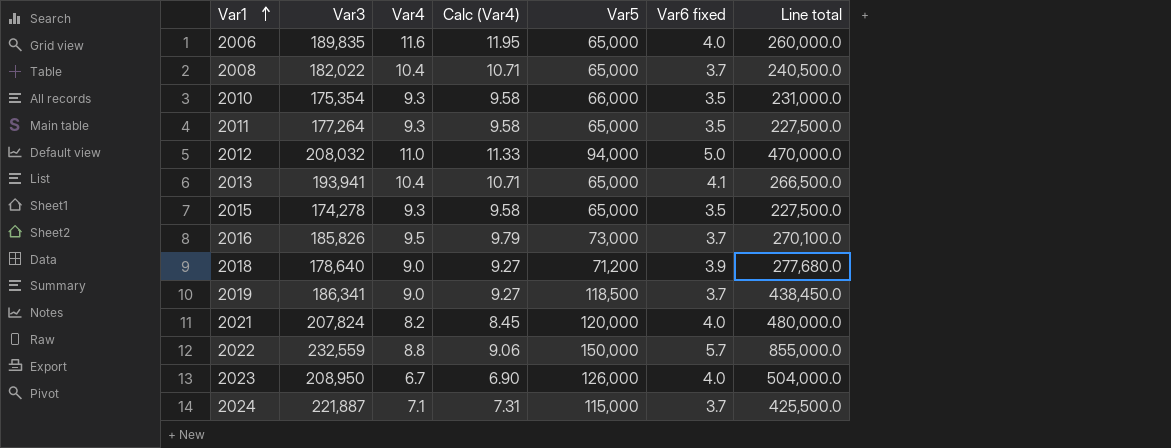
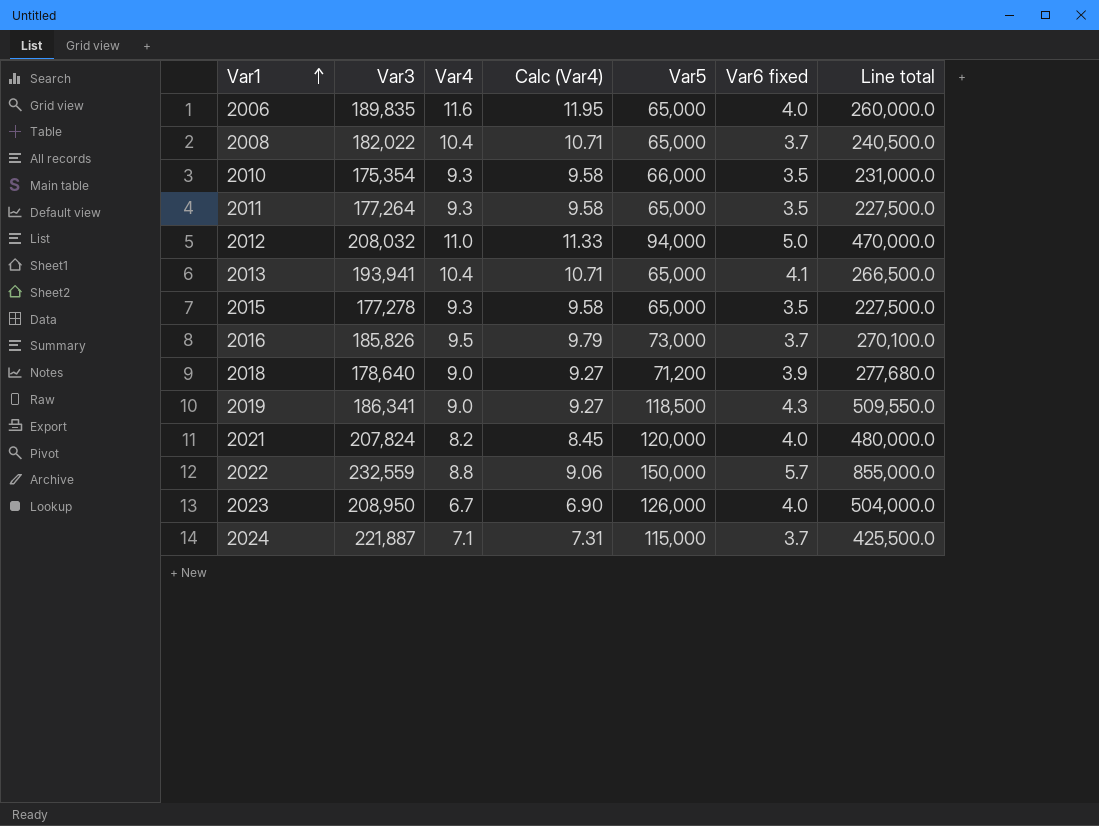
2015 | Var3: 174,278 -> 177,278
2019 | Var6 fixed: 3.7 -> 4.3
2019 | Line total: 438,450.0 -> 509,550.0

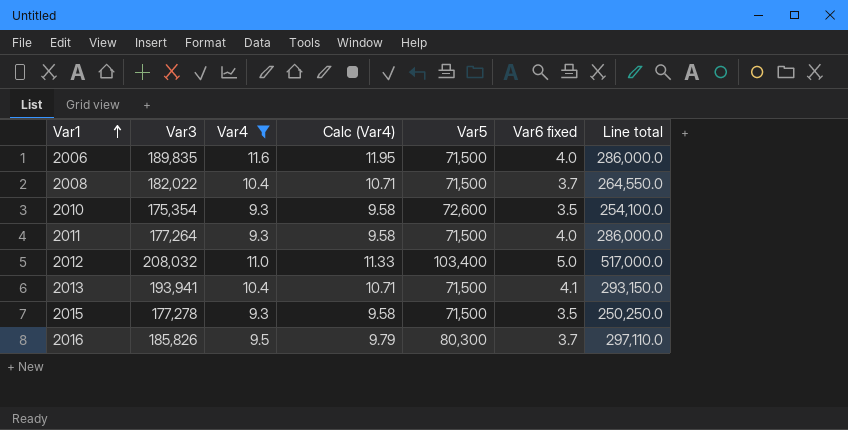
filter: none -> Var4 >= 9.3
2006 | Var5: 65,000 -> 71,500
2006 | Line total: 260,000.0 -> 286,000.0
2008 | Var5: 65,000 -> 71,500
2008 | Line total: 240,500.0 -> 264,550.0
2010 | Var5: 66,000 -> 72,600
2010 | Line total: 231,000.0 -> 254,100.0
2011 | Var5: 65,000 -> 71,500
2011 | Var6 fixed: 3.5 -> 4.0
2011 | Line total: 227,500.0 -> 286,000.0
2012 | Var5: 94,000 -> 103,400
2012 | Line total: 470,000.0 -> 517,000.0
2013 | Var5: 65,000 -> 71,500
2013 | Line total: 266,500.0 -> 293,150.0
2015 | Var5: 65,000 -> 71,500
2015 | Line total: 227,500.0 -> 250,250.0
2016 | Var5: 73,000 -> 80,300
2016 | Line total: 270,100.0 -> 297,110.0

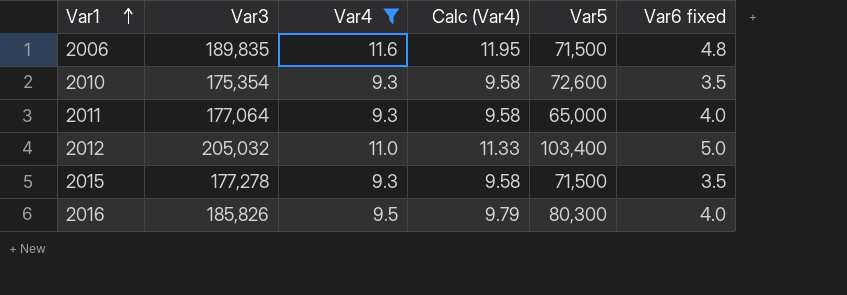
column Line total | formula: [Var5] * [Var6 fixed] -> none
row 2008: 182,022 | 10.4 | 10.71 | 71,500 | 3.7 | 264,550.0 -> none
row 2013: 193,941 | 10.4 | 10.71 | 71,500 | 4.1 | 293,150.0 -> none
2006 | Var6 fixed: 4.0 -> 4.8
2011 | Var3: 177,264 -> 177,064
2011 | Var5: 71,500 -> 65,000
2012 | Var3: 208,032 -> 205,032
2016 | Var6 fixed: 3.7 -> 4.0

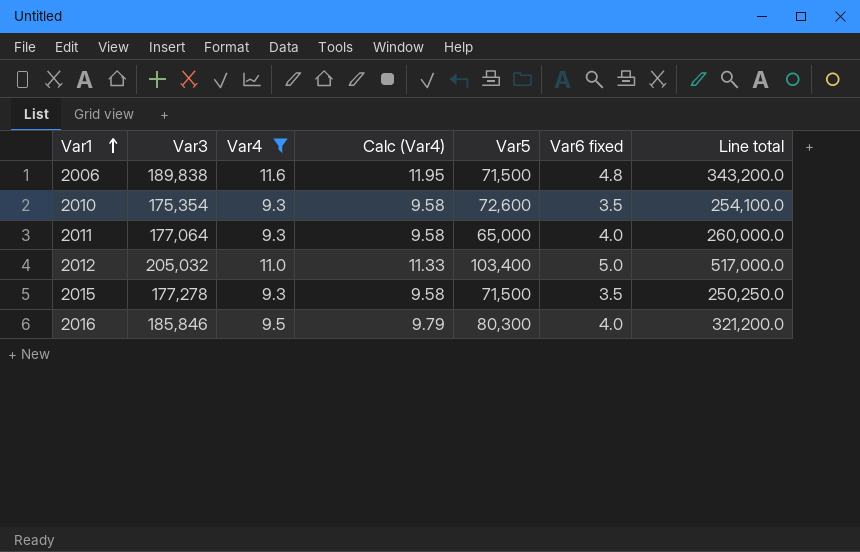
column Line total | formula: none -> [Var5] * [Var6 fixed]
2006 | Var3: 189,835 -> 189,838
2016 | Var3: 185,826 -> 185,846

